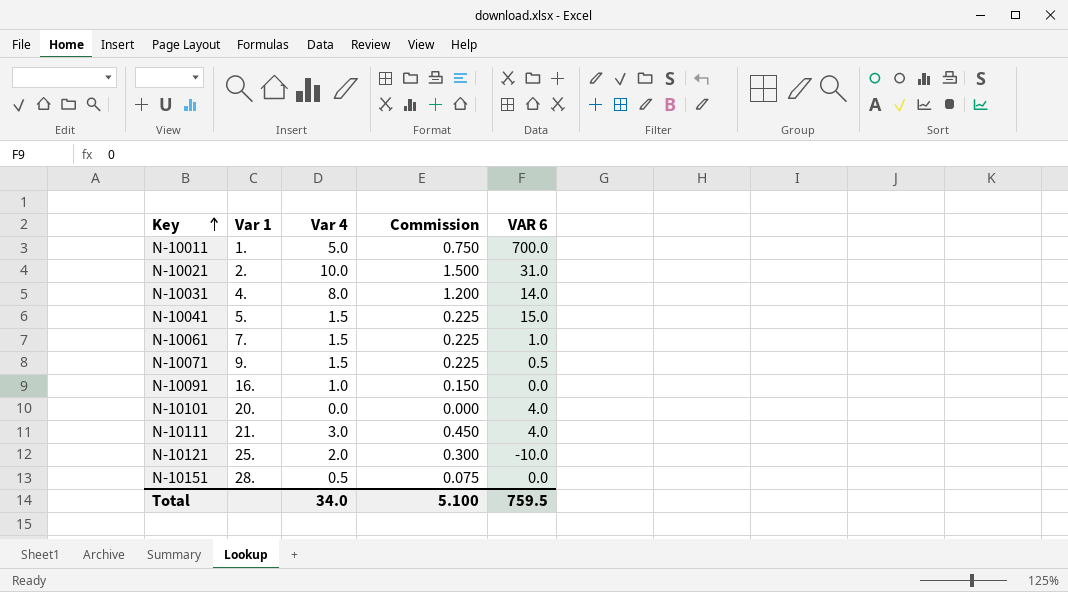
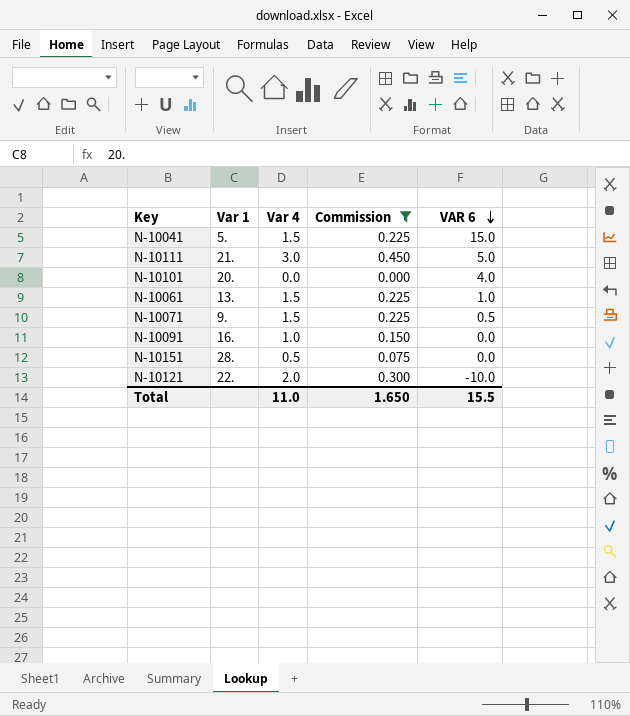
filter: none -> Commission <= 0.450
row order: Key ascending -> VAR 6 descending
N-10111 | VAR 6: 4.0 -> 5.0
N-10061 | Var 1: 7. -> 13.
N-10121 | Var 1: 25. -> 22.
Total | Var 4: 34.0 -> 11.0
Total | Commission: 5.100 -> 1.650
Total | VAR 6: 759.5 -> 15.5

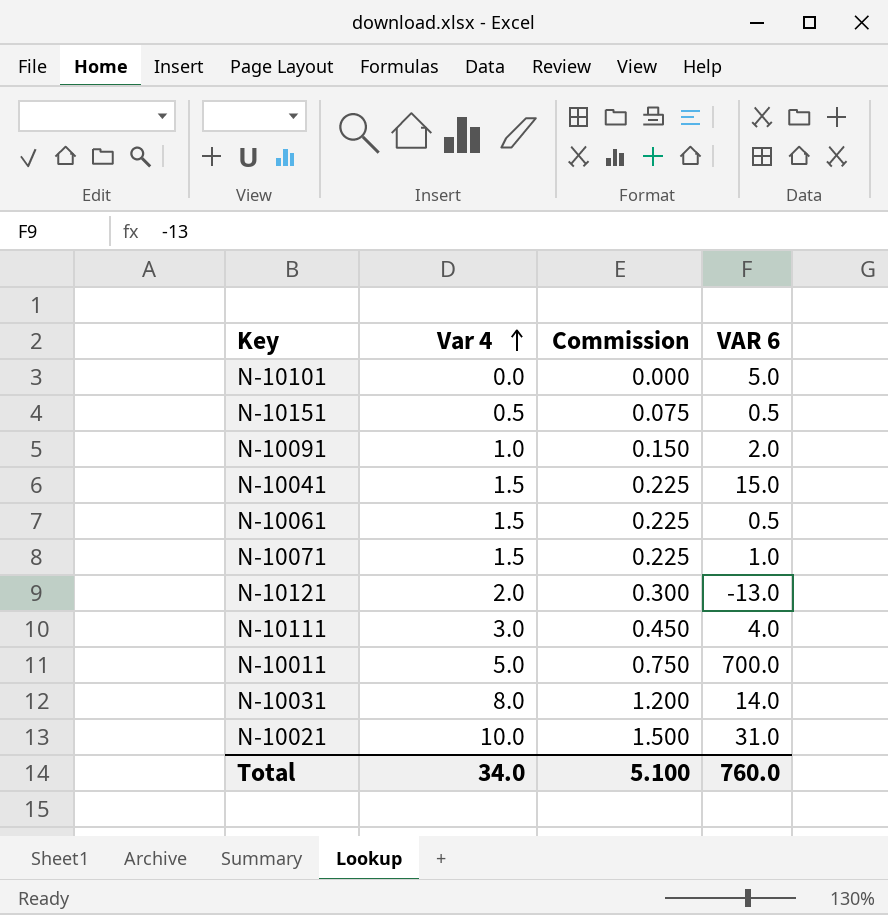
filter: Commission <= 0.450 -> none
row order: VAR 6 descending -> Var 4 ascending
column Var 1 | position: 2 -> none
N-10101 | VAR 6: 4.0 -> 5.0
N-10151 | VAR 6: 0.0 -> 0.5
N-10091 | VAR 6: 0.0 -> 2.0
N-10061 | VAR 6: 1.0 -> 0.5
N-10071 | VAR 6: 0.5 -> 1.0
N-10121 | VAR 6: -10.0 -> -13.0
N-10111 | VAR 6: 5.0 -> 4.0
Total | Var 4: 11.0 -> 34.0
Total | Commission: 1.650 -> 5.100
Total | VAR 6: 15.5 -> 760.0

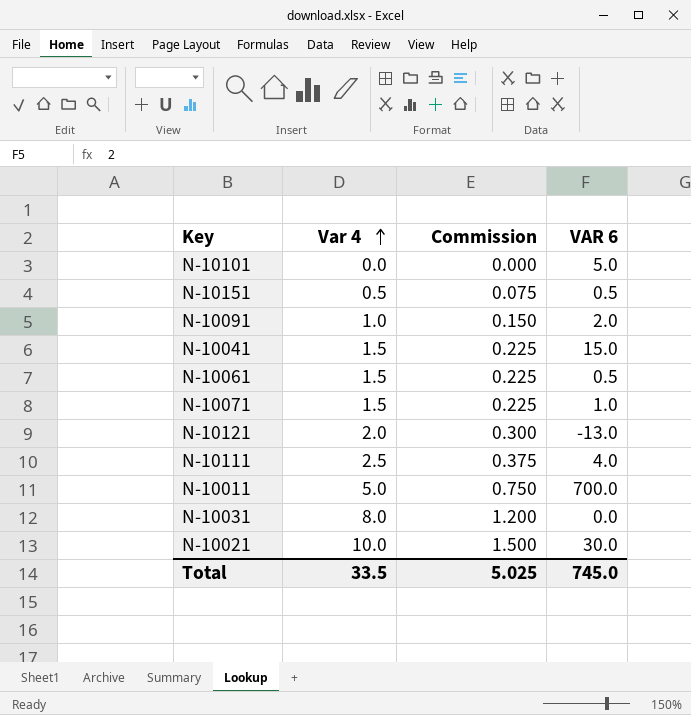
N-10111 | Var 4: 3.0 -> 2.5
N-10111 | Commission: 0.450 -> 0.375
N-10031 | VAR 6: 14.0 -> 0.0
N-10021 | VAR 6: 31.0 -> 30.0
Total | Var 4: 34.0 -> 33.5
Total | Commission: 5.100 -> 5.025
Total | VAR 6: 760.0 -> 745.0

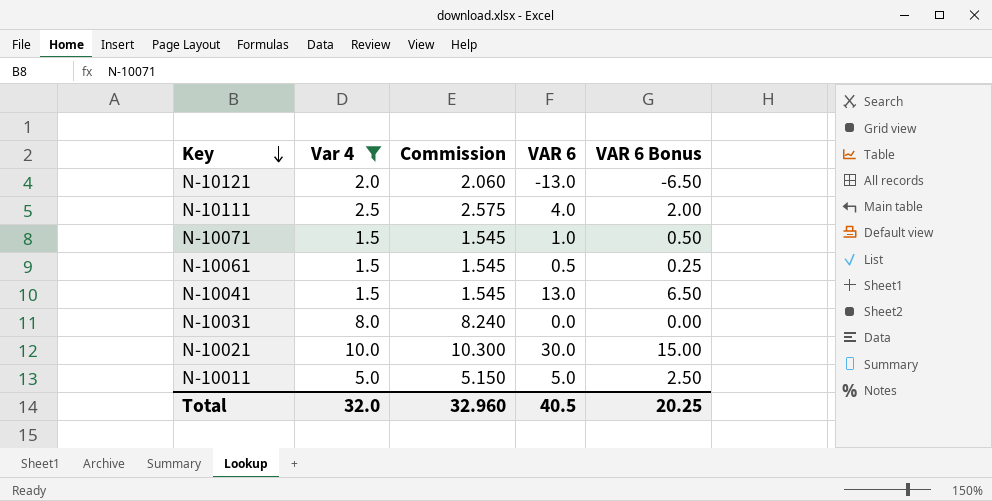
filter: none -> Var 4 >= 1.5
row order: Var 4 ascending -> Key descending
column Commission | formula: [Var 4] * 0.15 -> [Var 4] * 1.03
column VAR 6 Bonus | formula: none -> [VAR 6] * 0.5
N-10041 | VAR 6: 15.0 -> 13.0
N-10011 | VAR 6: 700.0 -> 5.0
Total | Var 4: 33.5 -> 32.0
Total | Commission: 5.025 -> 32.960
Total | VAR 6: 745.0 -> 40.5

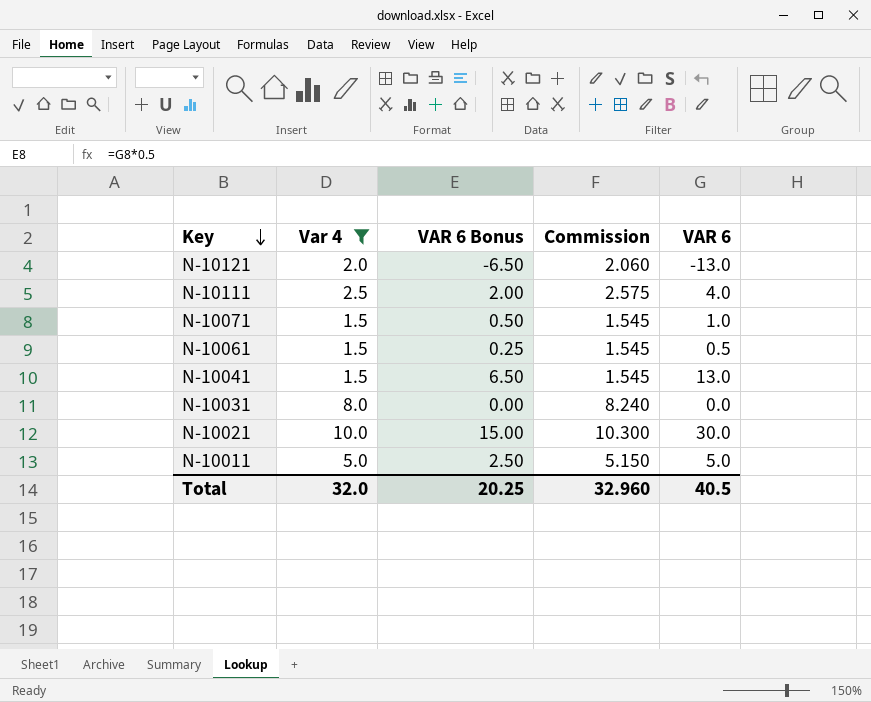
column VAR 6 Bonus | position: 5 -> 3

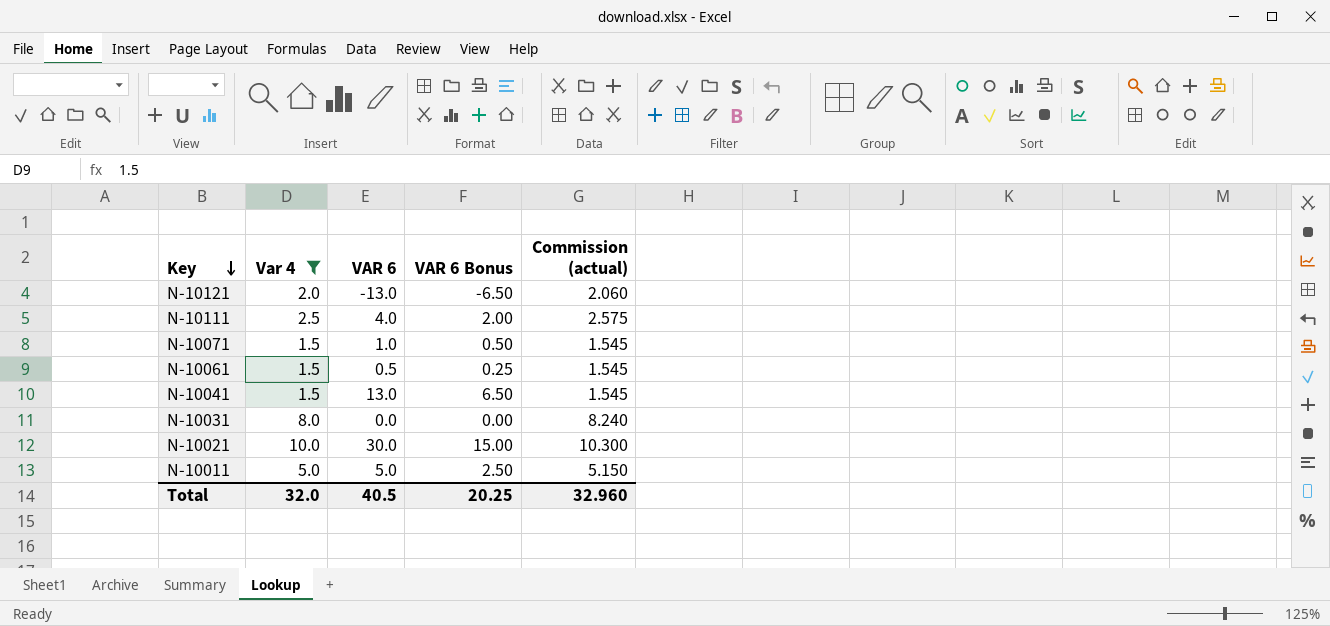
column VAR 6 | position: 5 -> 3
column name: Commission -> Commission (actual)

